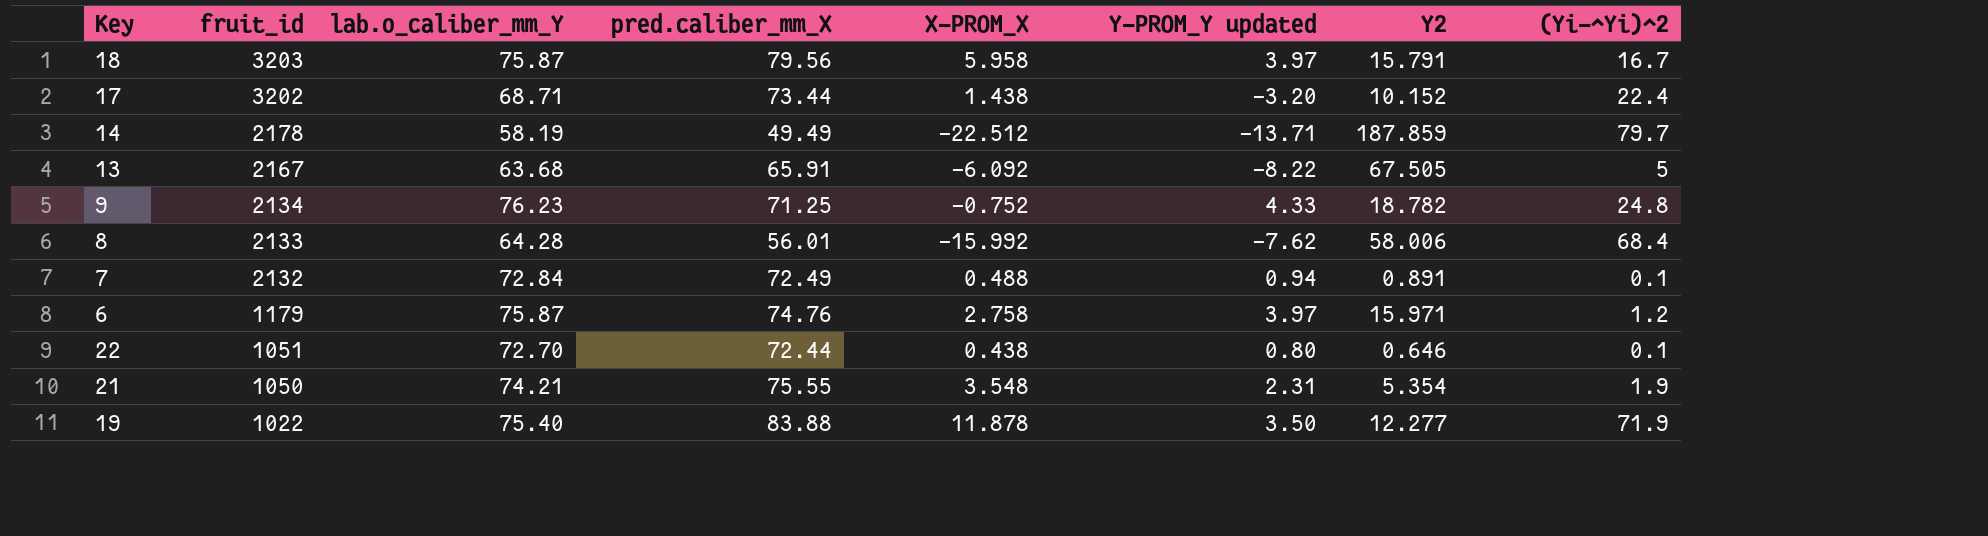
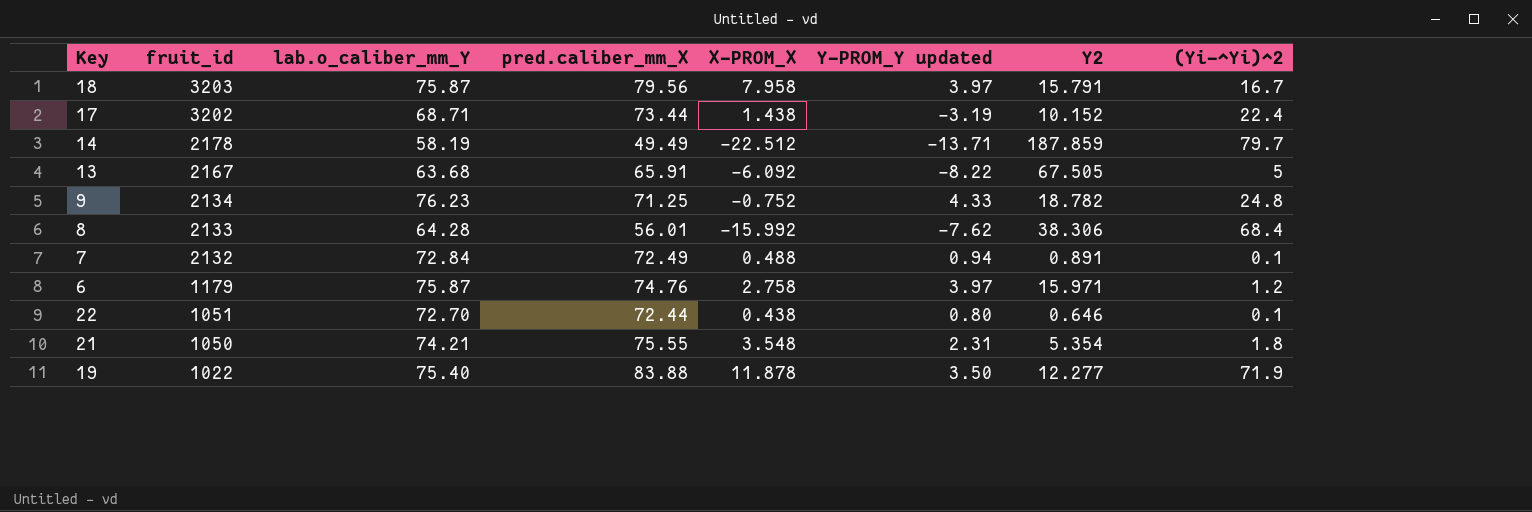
18 | X-PROM_X: 5.958 -> 7.958
17 | Y-PROM_Y updated: -3.20 -> -3.19
8 | Y2: 58.006 -> 38.306
21 | (Yi-^Yi)^2: 1.9 -> 1.8

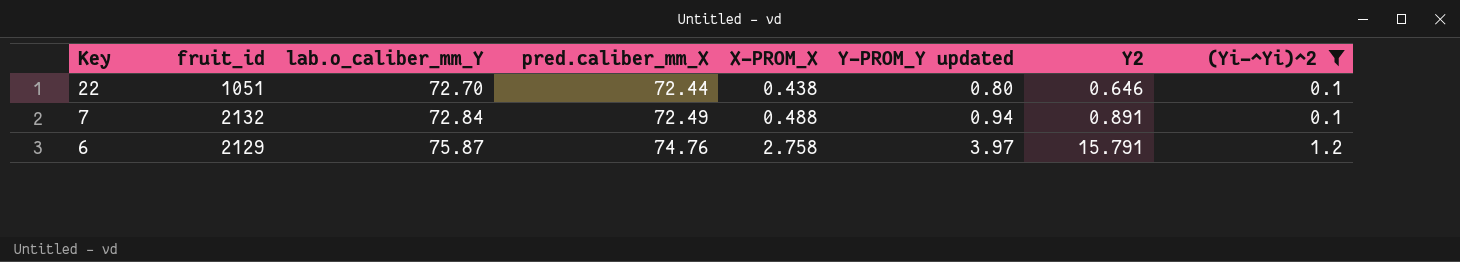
filter: none -> (Yi-^Yi)^2 <= 1.2
row order: fruit_id descending -> Key descending
6 | fruit_id: 1179 -> 2129
6 | Y2: 15.971 -> 15.791

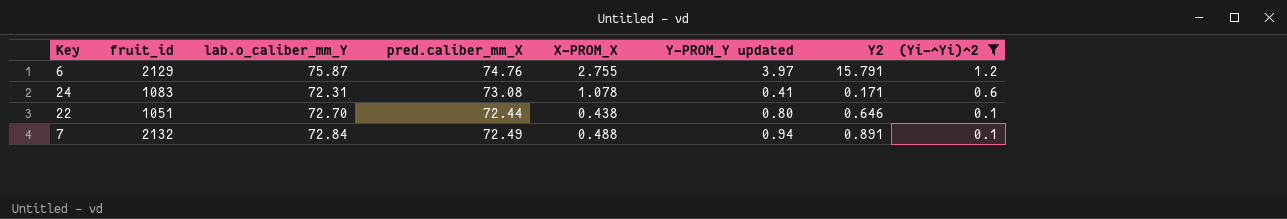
row order: Key descending -> (Yi-^Yi)^2 descending
6 | X-PROM_X: 2.758 -> 2.755
row 24: none -> 1083 | 72.31 | 73.08 | 1.078 | 0.41 | 0.171 | 0.6

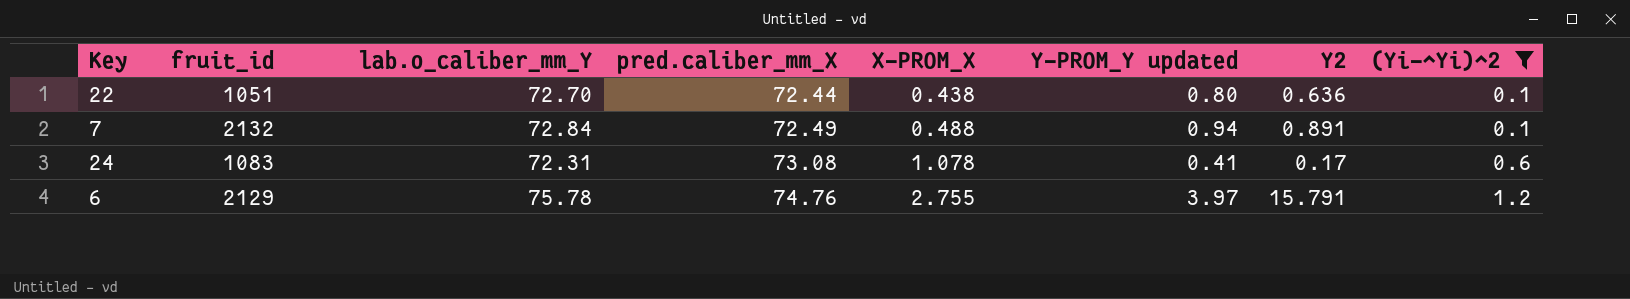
row order: (Yi-^Yi)^2 descending -> pred.caliber_mm_X ascending
22 | Y2: 0.646 -> 0.636
24 | Y2: 0.171 -> 0.17
6 | lab.o_caliber_mm_Y: 75.87 -> 75.78

